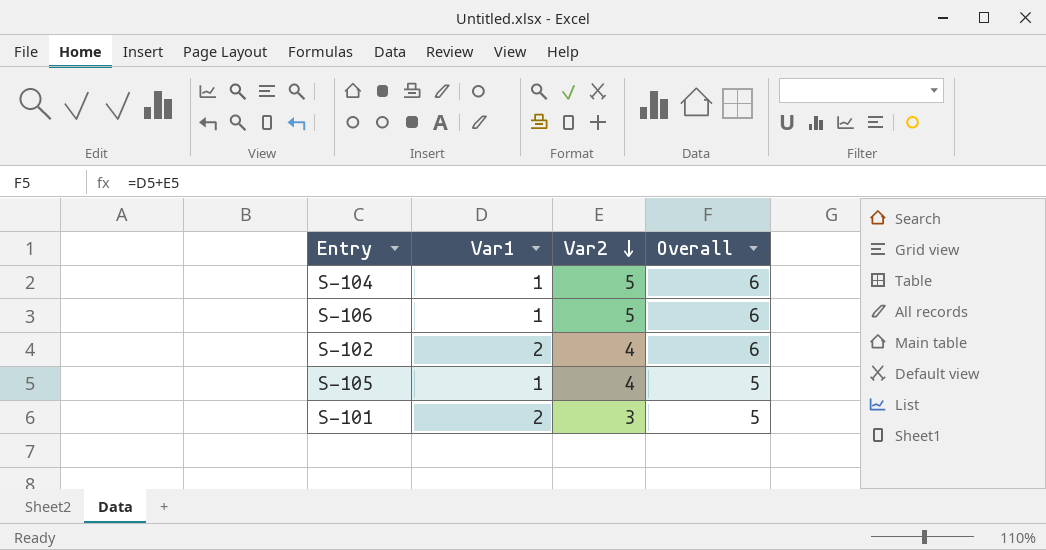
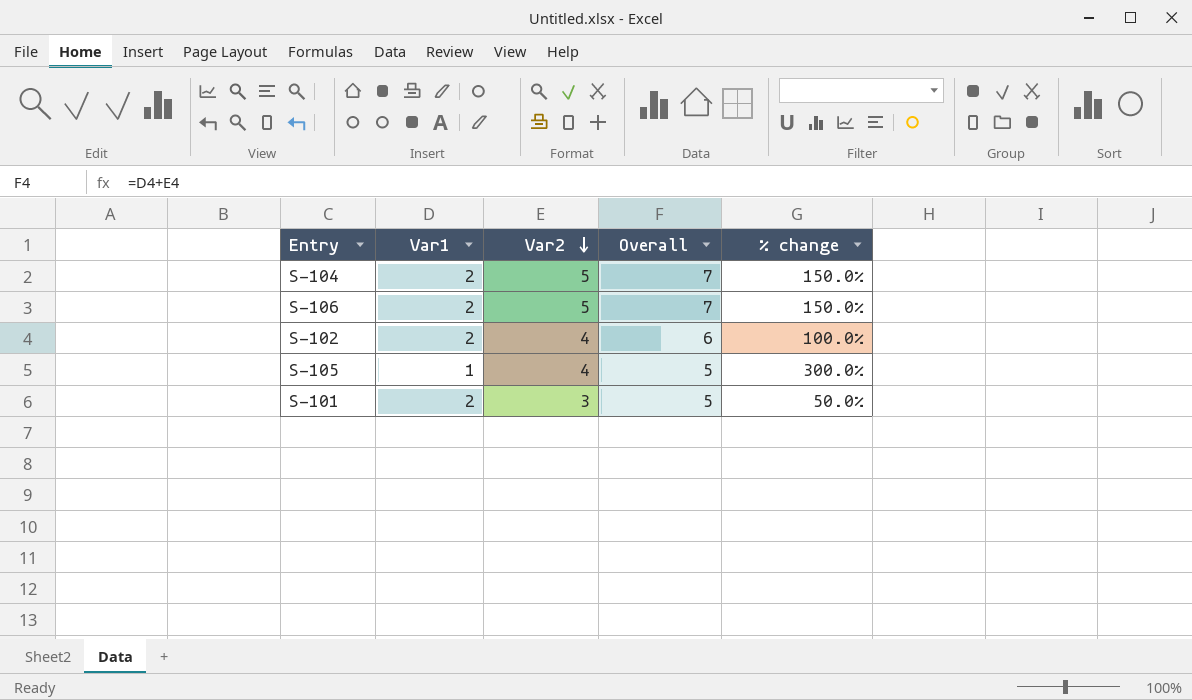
column % change | formula: none -> ([Var2] - [Var1]) / [Var1]
S-104 | Var1: 1 -> 2
S-104 | Overall: 6 -> 7
S-106 | Var1: 1 -> 2
S-106 | Overall: 6 -> 7

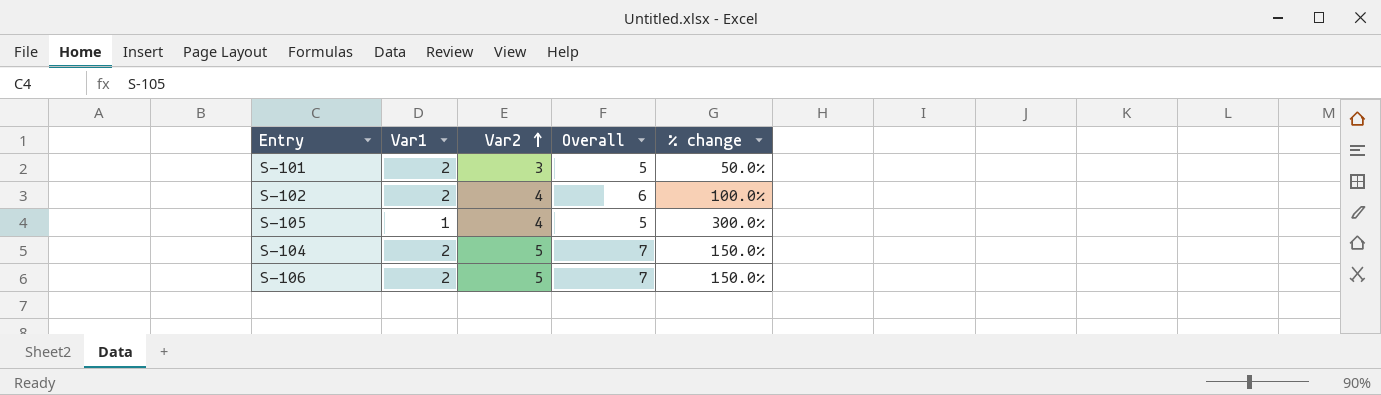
row order: Var2 descending -> Var2 ascending

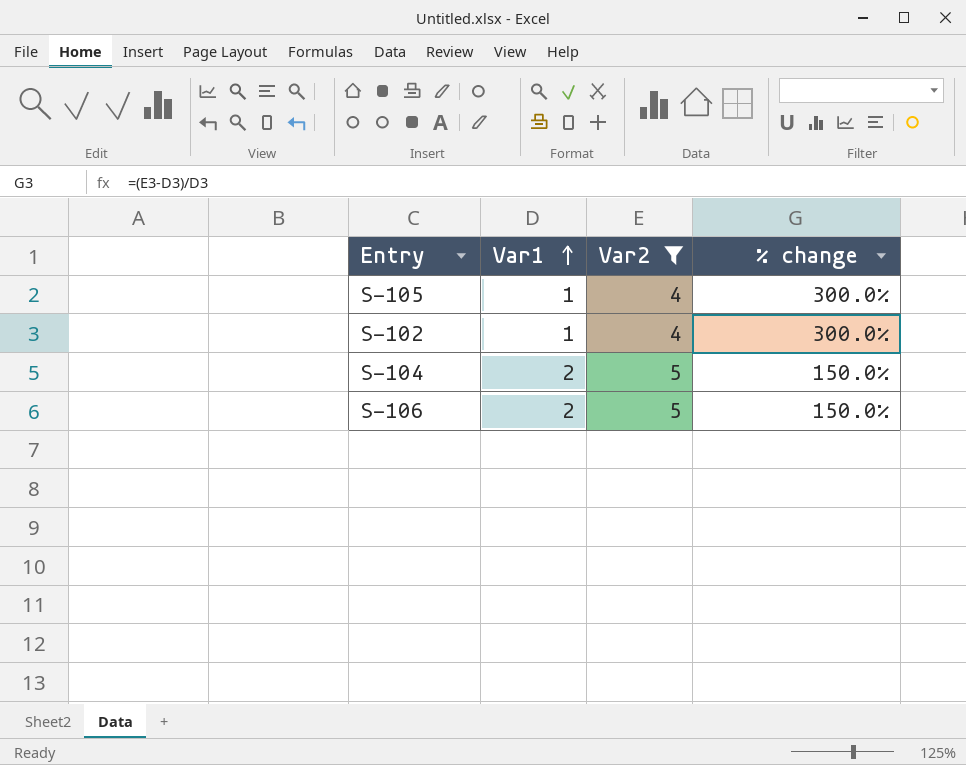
filter: none -> Var2 != 3
row order: Var2 ascending -> Var1 ascending
column Overall | formula: [Var1] + [Var2] -> none
S-102 | Var1: 2 -> 1
S-102 | % change: 100.0% -> 300.0%

